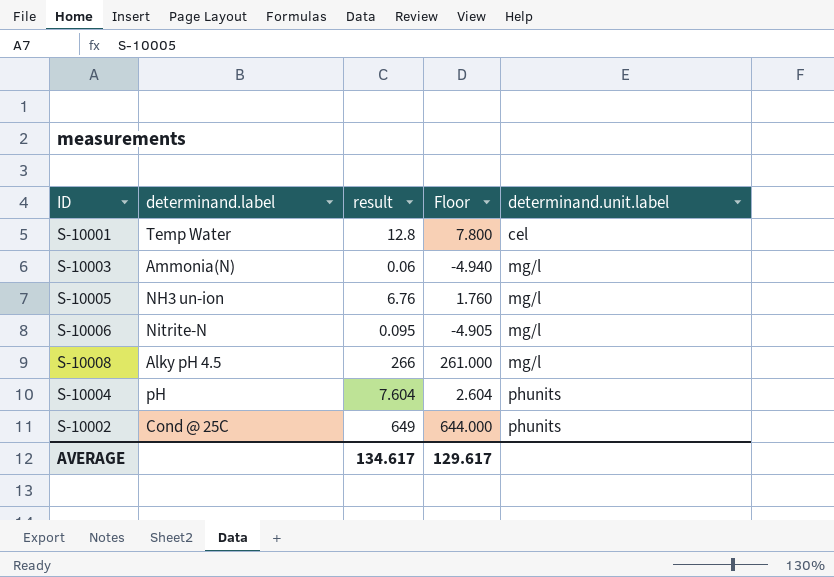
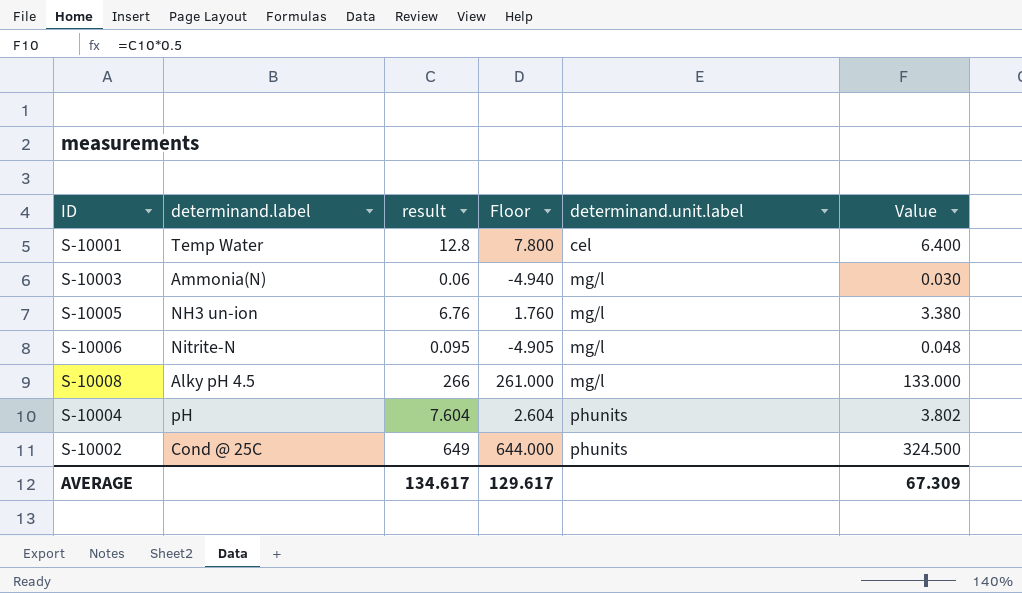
column Value | formula: none -> [result] * 0.5

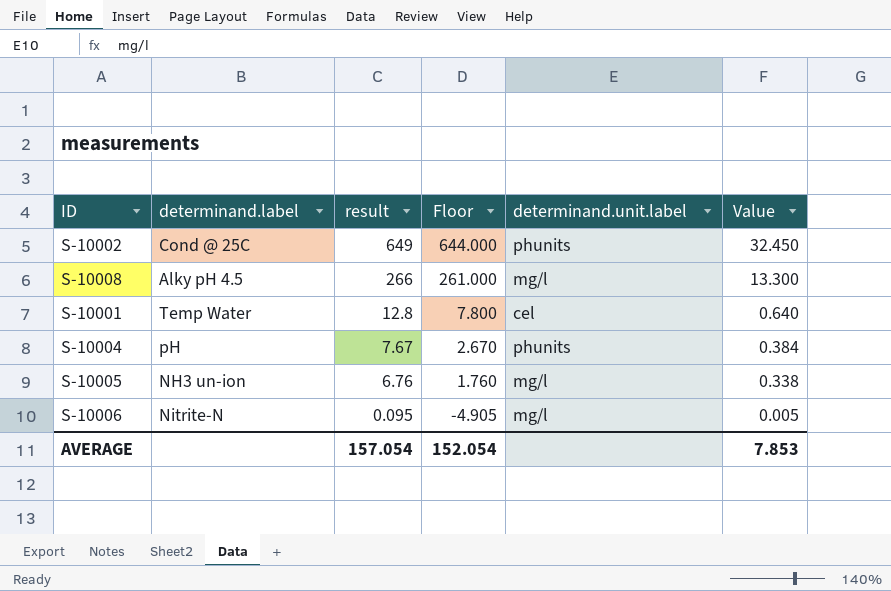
row order: determinand.unit.label ascending -> result descending
column Value | formula: [result] * 0.5 -> [result] * 0.05
row S-10003: Ammonia(N) | 0.06 | -4.940 | mg/l | 0.030 -> none
S-10004 | result: 7.604 -> 7.67
S-10004 | Floor: 2.604 -> 2.670
AVERAGE | result: 134.617 -> 157.054
AVERAGE | Floor: 129.617 -> 152.054
AVERAGE | Value: 67.309 -> 7.853

